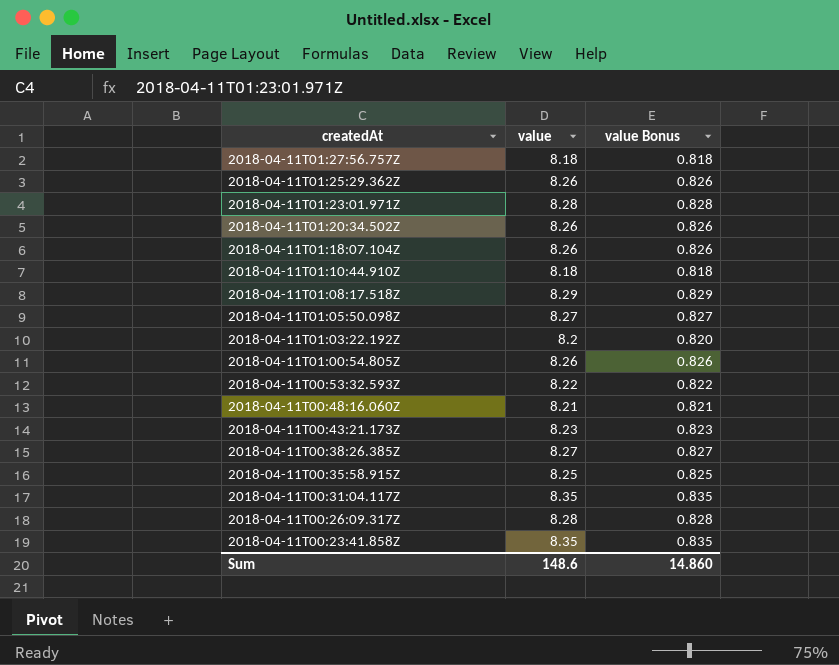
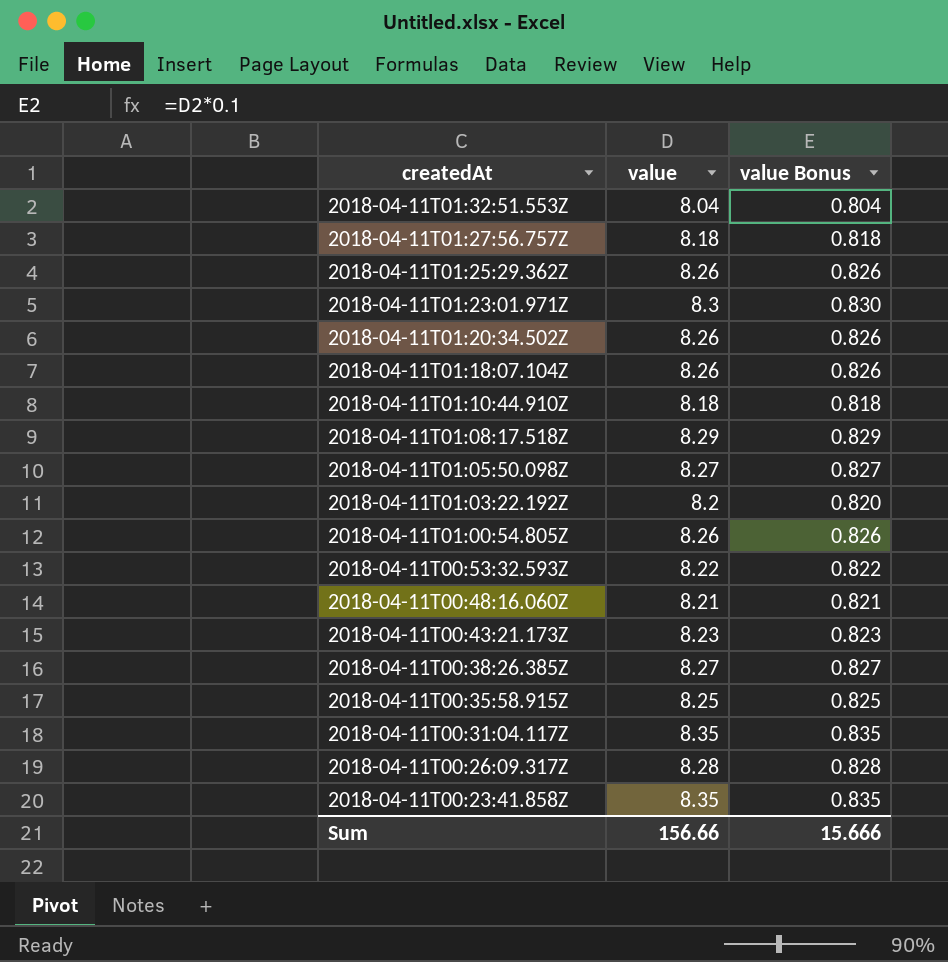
row 2018-04-11T01:32:51.553Z: none -> 8.04 | 0.804
2018-04-11T01:23:01.971Z | value: 8.28 -> 8.3
2018-04-11T01:23:01.971Z | value Bonus: 0.828 -> 0.830
Sum | value: 148.6 -> 156.66
Sum | value Bonus: 14.860 -> 15.666

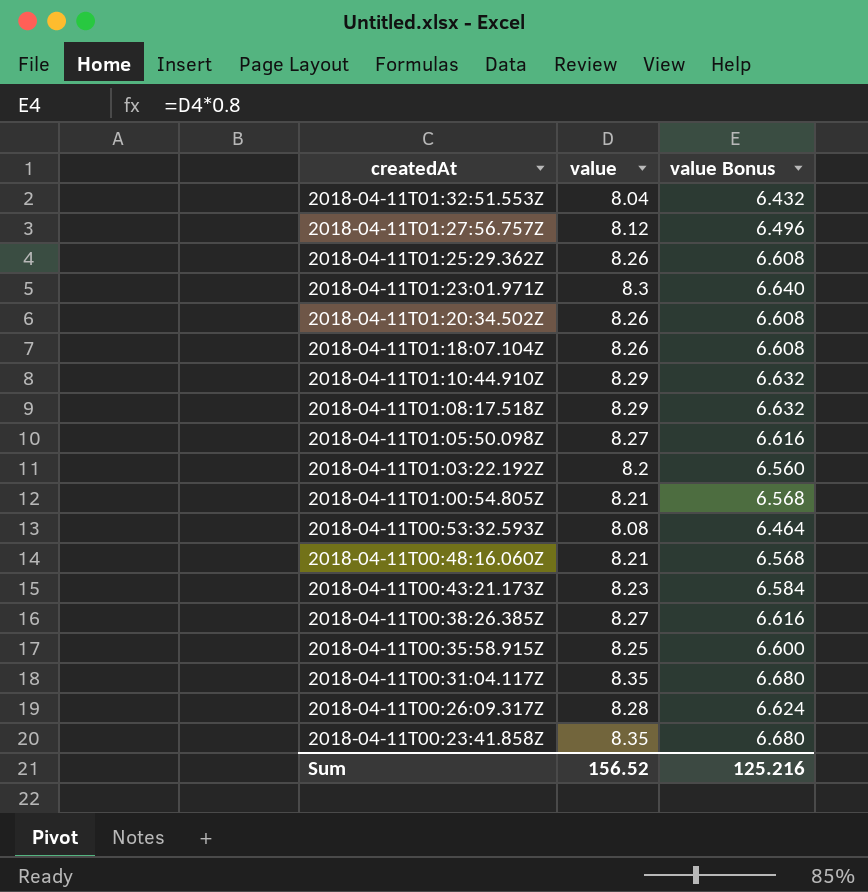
column value Bonus | formula: [value] * 0.1 -> [value] * 0.8
2018-04-11T01:27:56.757Z | value: 8.18 -> 8.12
2018-04-11T01:10:44.910Z | value: 8.18 -> 8.29
2018-04-11T01:00:54.805Z | value: 8.26 -> 8.21
2018-04-11T00:53:32.593Z | value: 8.22 -> 8.08
Sum | value: 156.66 -> 156.52
Sum | value Bonus: 15.666 -> 125.216

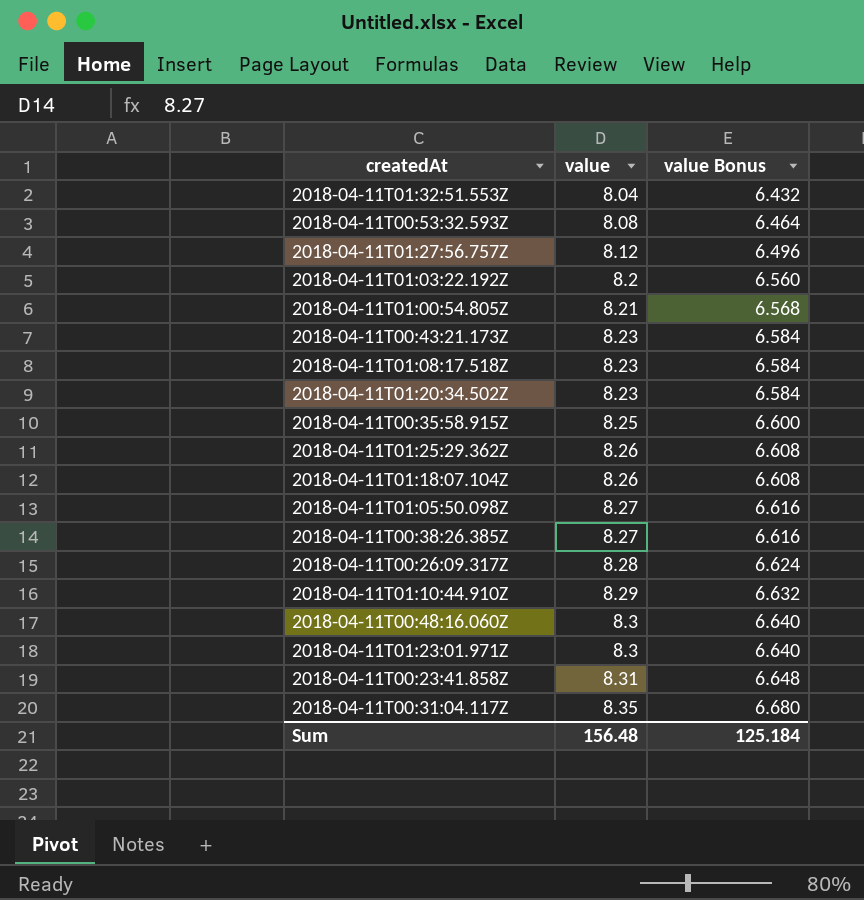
row order: createdAt descending -> value ascending
2018-04-11T01:08:17.518Z | value: 8.29 -> 8.23
2018-04-11T01:08:17.518Z | value Bonus: 6.632 -> 6.584
2018-04-11T01:20:34.502Z | value: 8.26 -> 8.23
2018-04-11T01:20:34.502Z | value Bonus: 6.608 -> 6.584
2018-04-11T00:48:16.060Z | value: 8.21 -> 8.3
2018-04-11T00:48:16.060Z | value Bonus: 6.568 -> 6.640
2018-04-11T00:23:41.858Z | value: 8.35 -> 8.31
2018-04-11T00:23:41.858Z | value Bonus: 6.680 -> 6.648
Sum | value: 156.52 -> 156.48
Sum | value Bonus: 125.216 -> 125.184

